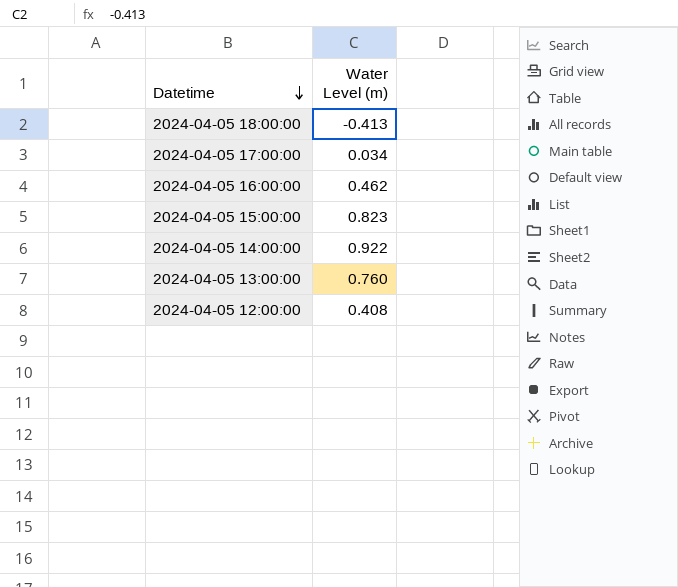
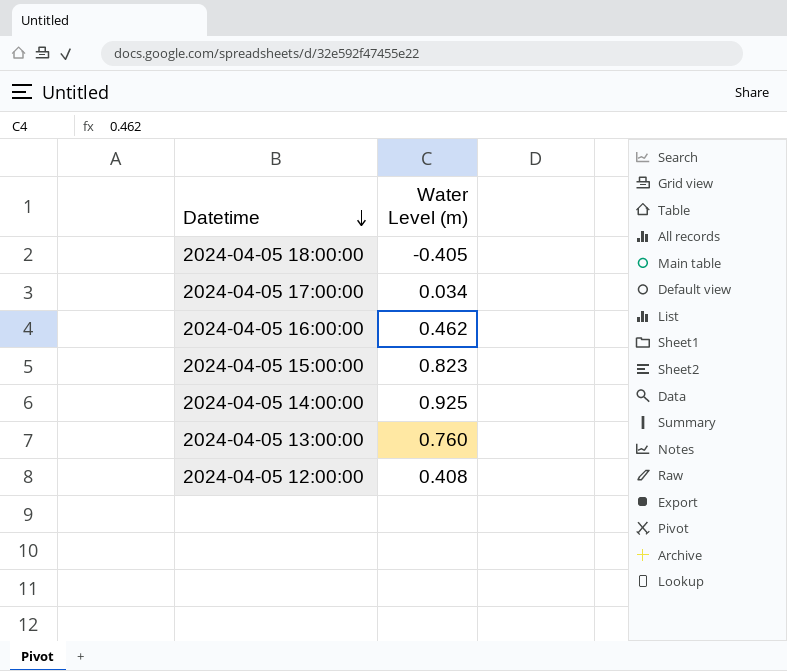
2024-04-05 18:00:00 | Water Level (m): -0.413 -> -0.405
2024-04-05 14:00:00 | Water Level (m): 0.922 -> 0.925

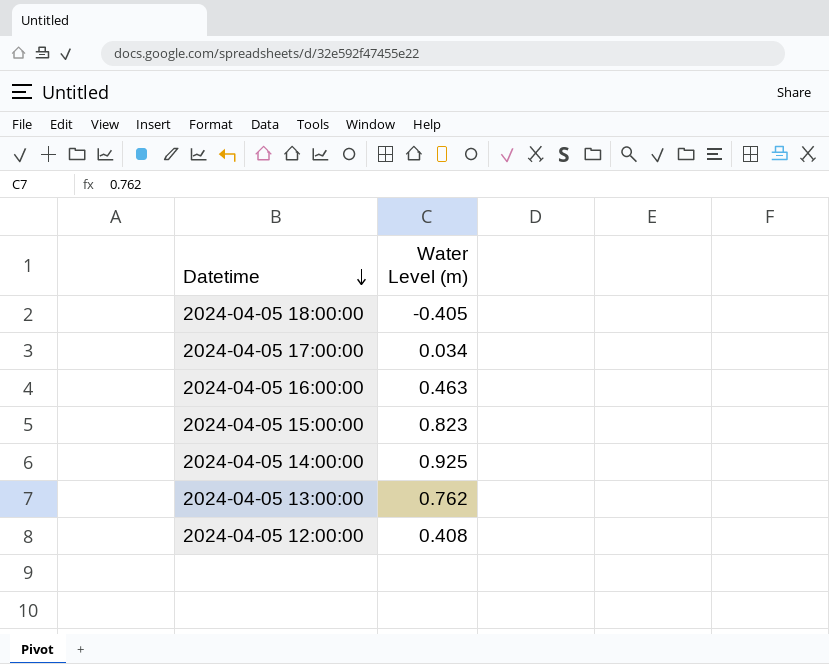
2024-04-05 16:00:00 | Water Level (m): 0.462 -> 0.463
2024-04-05 13:00:00 | Water Level (m): 0.760 -> 0.762

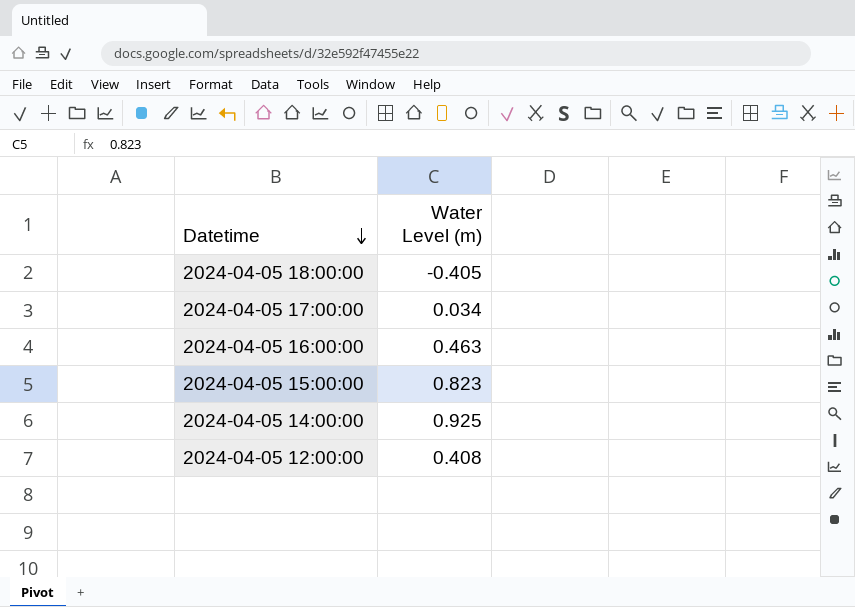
row 2024-04-05 13:00:00: 0.762 -> none

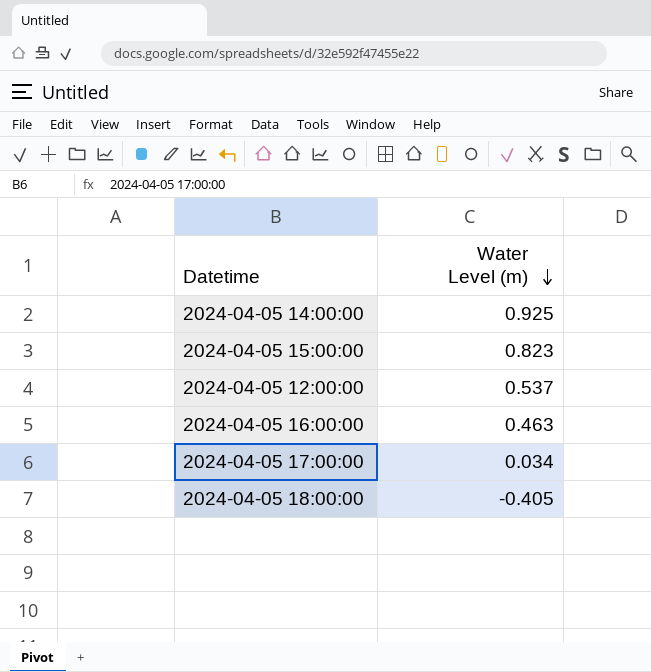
row order: Datetime descending -> Water Level (m) descending
2024-04-05 12:00:00 | Water Level (m): 0.408 -> 0.537

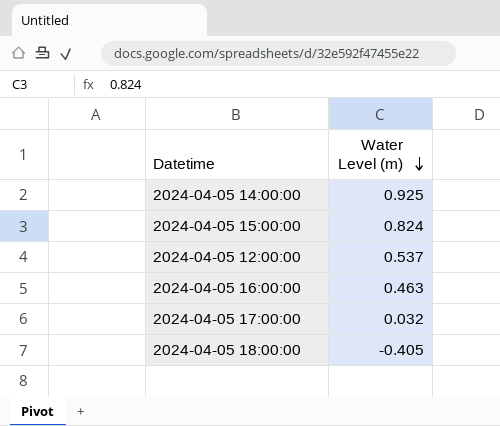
2024-04-05 15:00:00 | Water Level (m): 0.823 -> 0.824
2024-04-05 17:00:00 | Water Level (m): 0.034 -> 0.032

